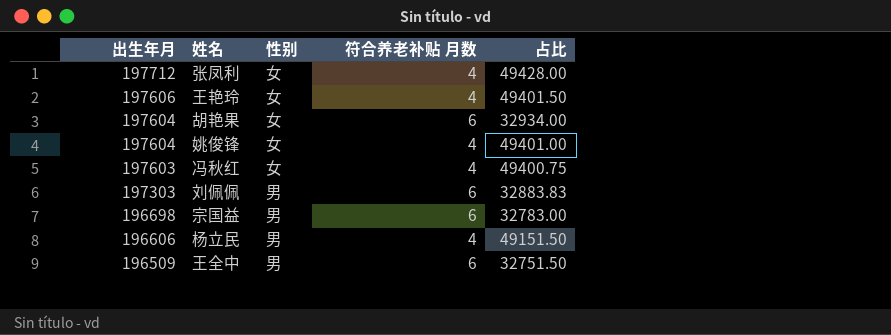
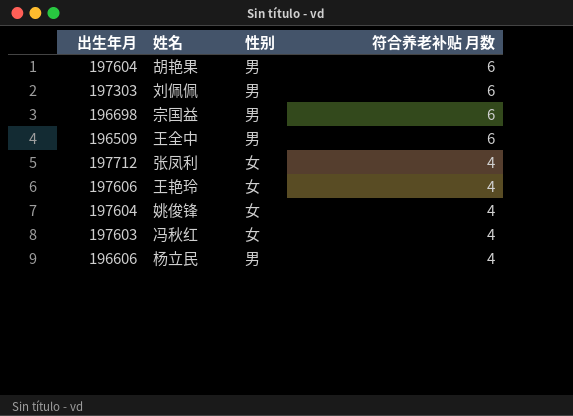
row order: 出生年月 descending -> 符合养老补贴 月数 descending
column 占比 | formula: [出生年月] / [符合养老补贴 月数] -> none
胡艳果 | 性别: 女 -> 男

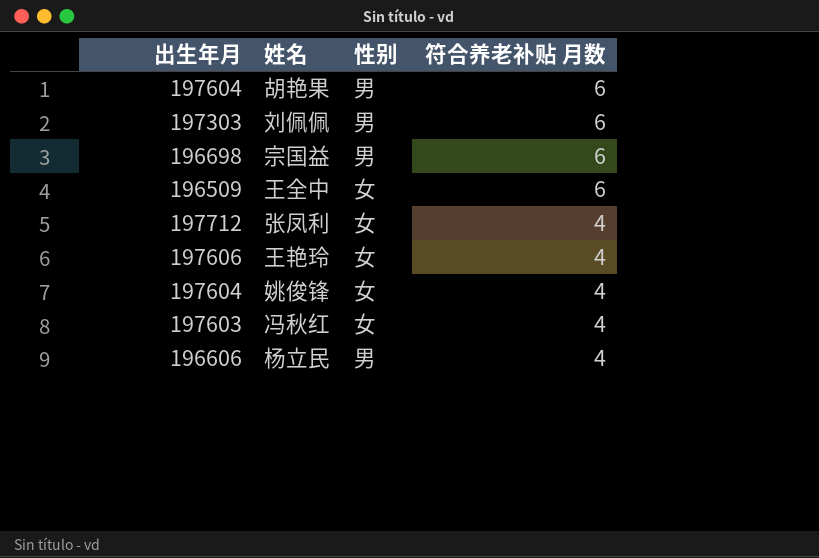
王全中 | 性别: 男 -> 女

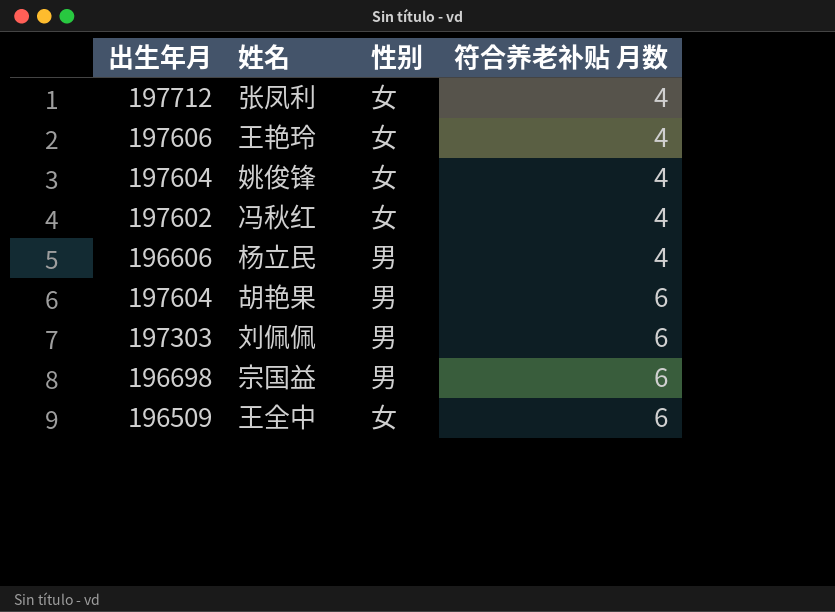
row order: 符合养老补贴 月数 descending -> 符合养老补贴 月数 ascending
冯秋红 | 出生年月: 197603 -> 197602

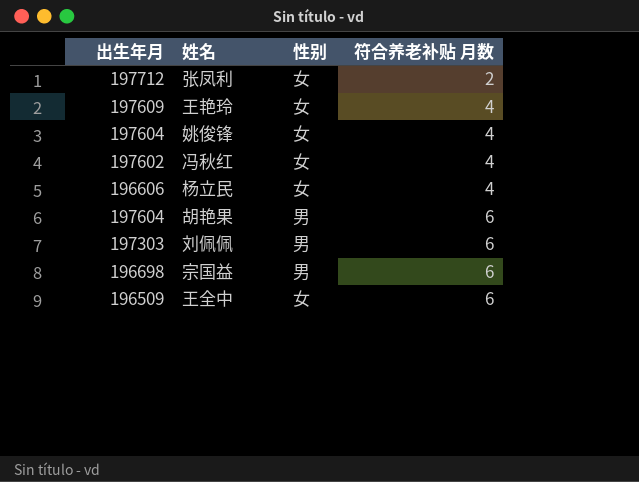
张凤利 | 符合养老补贴 月数: 4 -> 2
王艳玲 | 出生年月: 197606 -> 197609
杨立民 | 性别: 男 -> 女

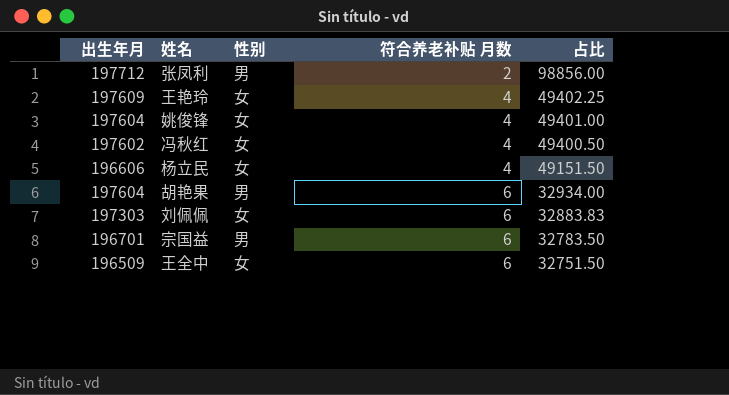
column 占比 | formula: none -> [出生年月] / [符合养老补贴 月数]
张凤利 | 性别: 女 -> 男
刘佩佩 | 性别: 男 -> 女
宗国益 | 出生年月: 196698 -> 196701

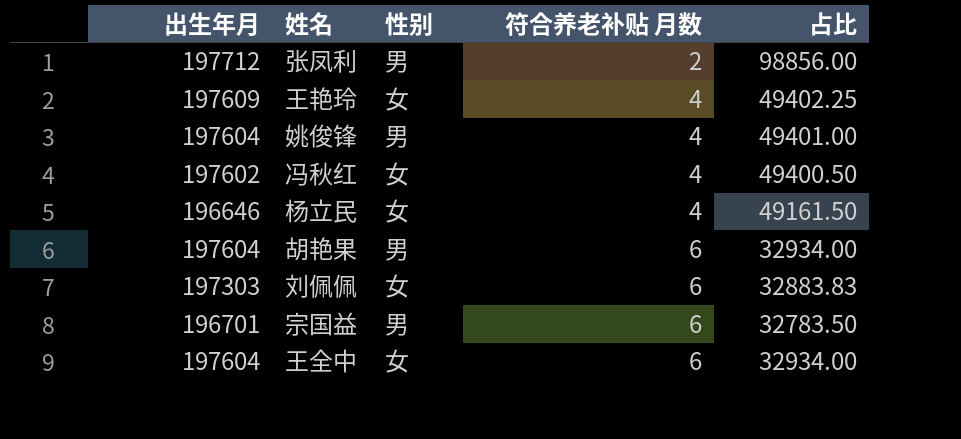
姚俊锋 | 性别: 女 -> 男
杨立民 | 出生年月: 196606 -> 196646
杨立民 | 占比: 49151.50 -> 49161.50
王全中 | 出生年月: 196509 -> 197604
王全中 | 占比: 32751.50 -> 32934.00

